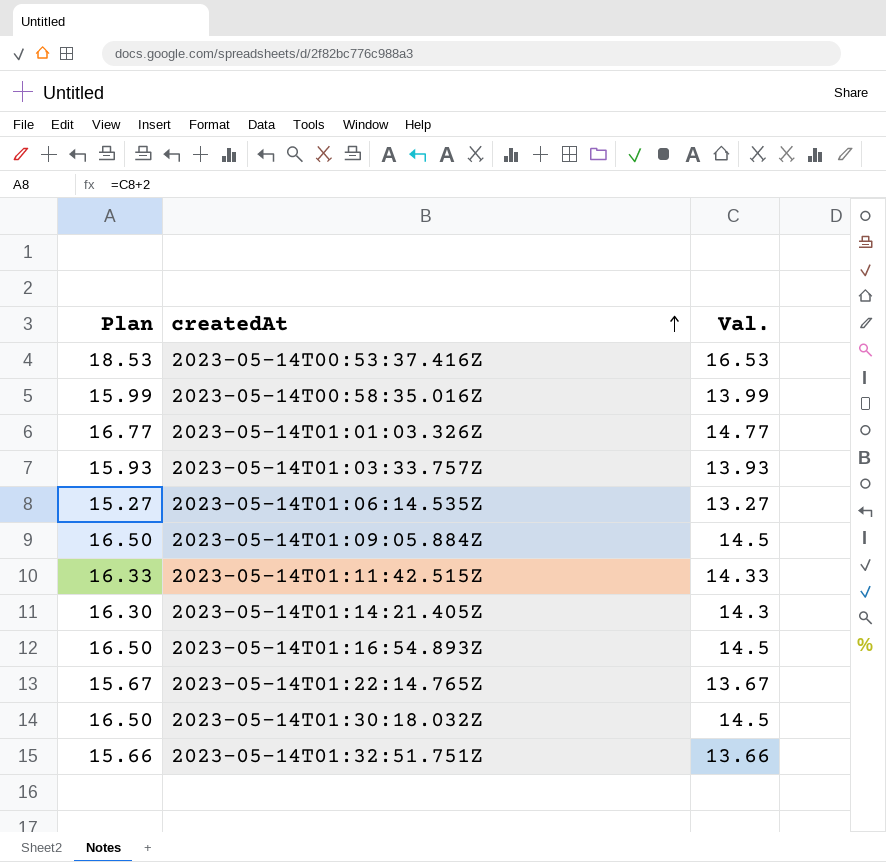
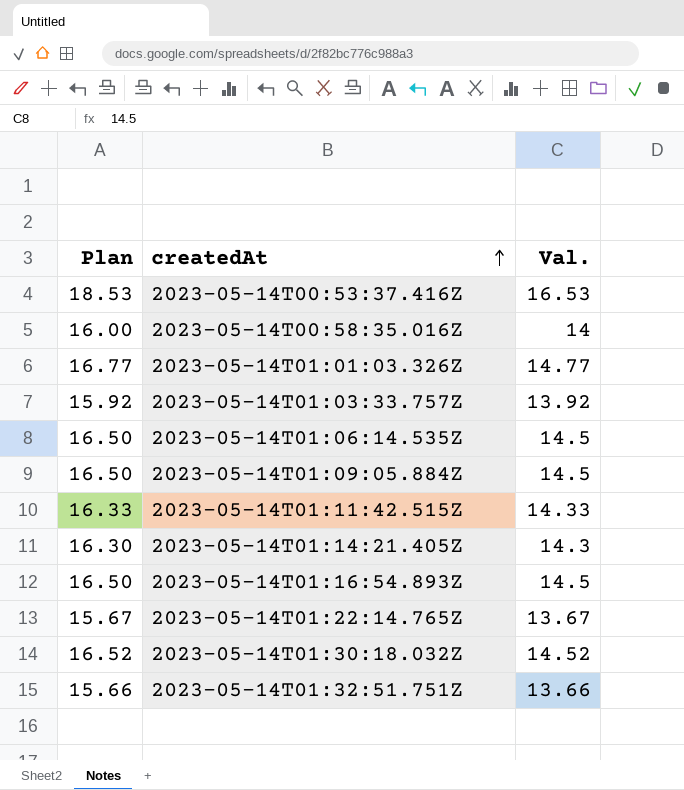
2023-05-14T00:58:35.016Z | Plan: 15.99 -> 16.00
2023-05-14T00:58:35.016Z | Val.: 13.99 -> 14
2023-05-14T01:03:33.757Z | Plan: 15.93 -> 15.92
2023-05-14T01:03:33.757Z | Val.: 13.93 -> 13.92
2023-05-14T01:06:14.535Z | Plan: 15.27 -> 16.50
2023-05-14T01:06:14.535Z | Val.: 13.27 -> 14.5
2023-05-14T01:30:18.032Z | Plan: 16.50 -> 16.52
2023-05-14T01:30:18.032Z | Val.: 14.5 -> 14.52

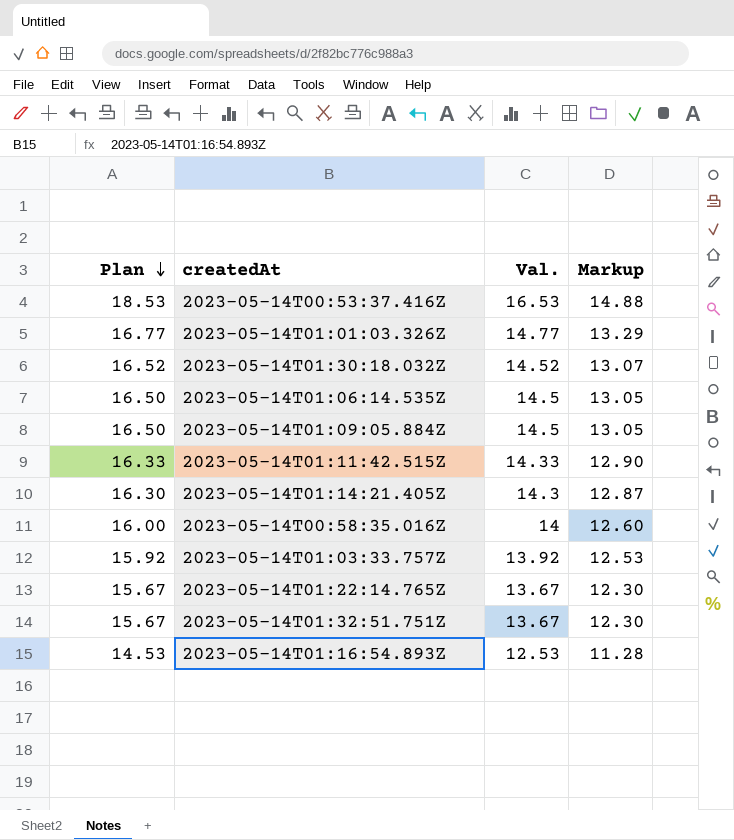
row order: createdAt ascending -> Plan descending
column Markup | formula: none -> [Val.] * 0.9
2023-05-14T01:32:51.751Z | Plan: 15.66 -> 15.67
2023-05-14T01:32:51.751Z | Val.: 13.66 -> 13.67
2023-05-14T01:16:54.893Z | Plan: 16.50 -> 14.53
2023-05-14T01:16:54.893Z | Val.: 14.5 -> 12.53

